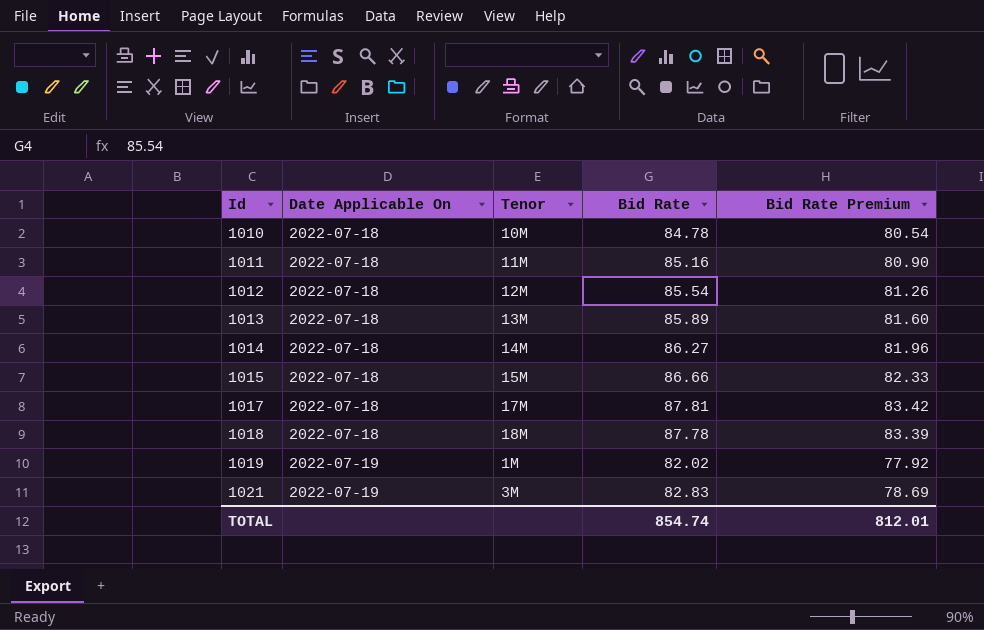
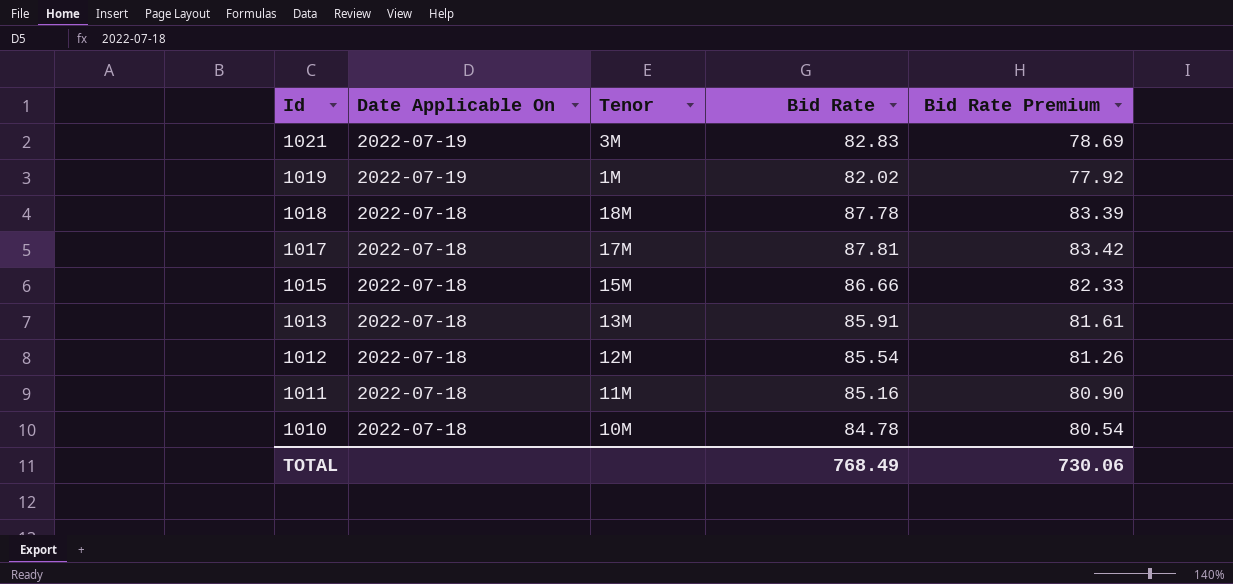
row order: Id ascending -> Id descending
row 1014: 2022-07-18 | 14M | 86.27 | 81.96 -> none
1013 | Bid Rate: 85.89 -> 85.91
1013 | Bid Rate Premium: 81.60 -> 81.61
TOTAL | Bid Rate: 854.74 -> 768.49
TOTAL | Bid Rate Premium: 812.01 -> 730.06

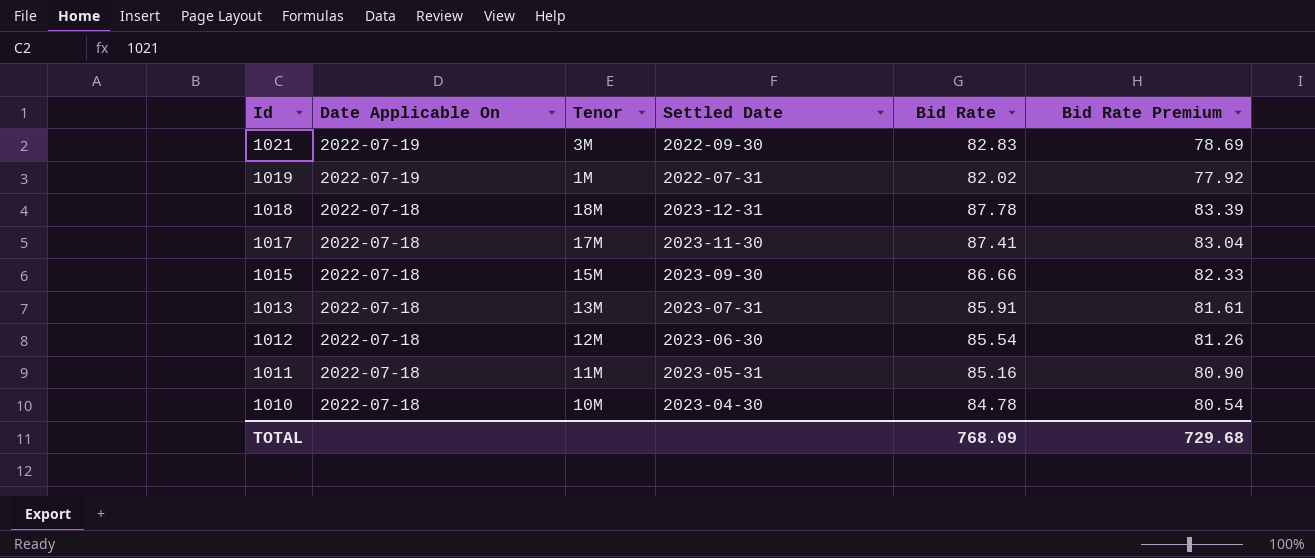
column Settled Date | position: none -> 4
1017 | Bid Rate: 87.81 -> 87.41
1017 | Bid Rate Premium: 83.42 -> 83.04
TOTAL | Bid Rate: 768.49 -> 768.09
TOTAL | Bid Rate Premium: 730.06 -> 729.68

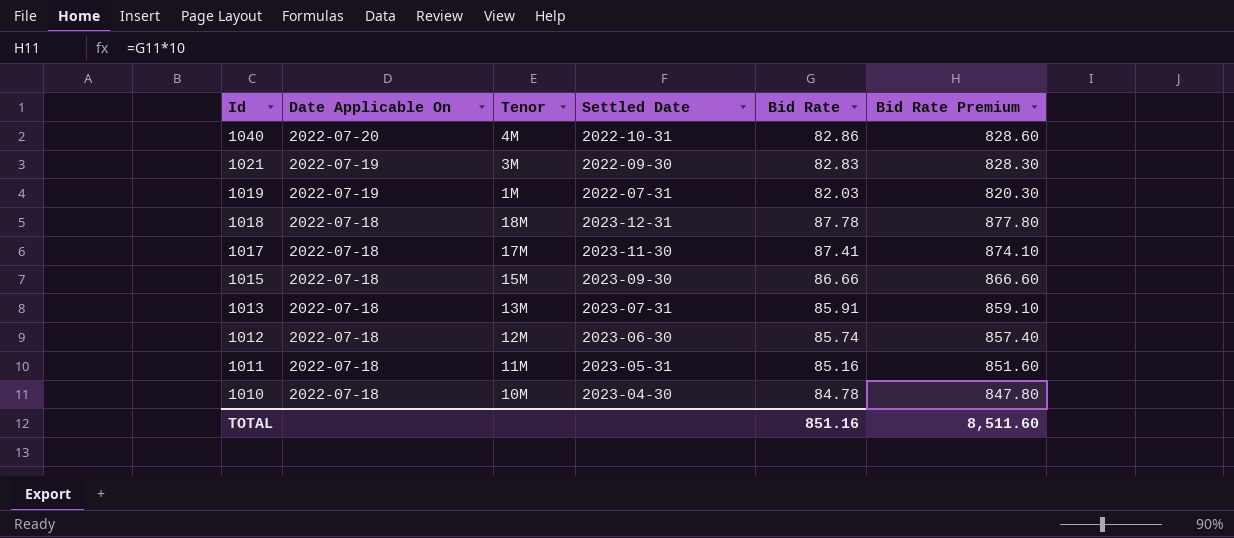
column Bid Rate Premium | formula: [Bid Rate] * 0.95 -> [Bid Rate] * 10
row 1040: none -> 2022-07-20 | 4M | 2022-10-31 | 82.86 | 828.60
1019 | Bid Rate: 82.02 -> 82.03
1012 | Bid Rate: 85.54 -> 85.74
TOTAL | Bid Rate: 768.09 -> 851.16
TOTAL | Bid Rate Premium: 729.68 -> 8,511.60

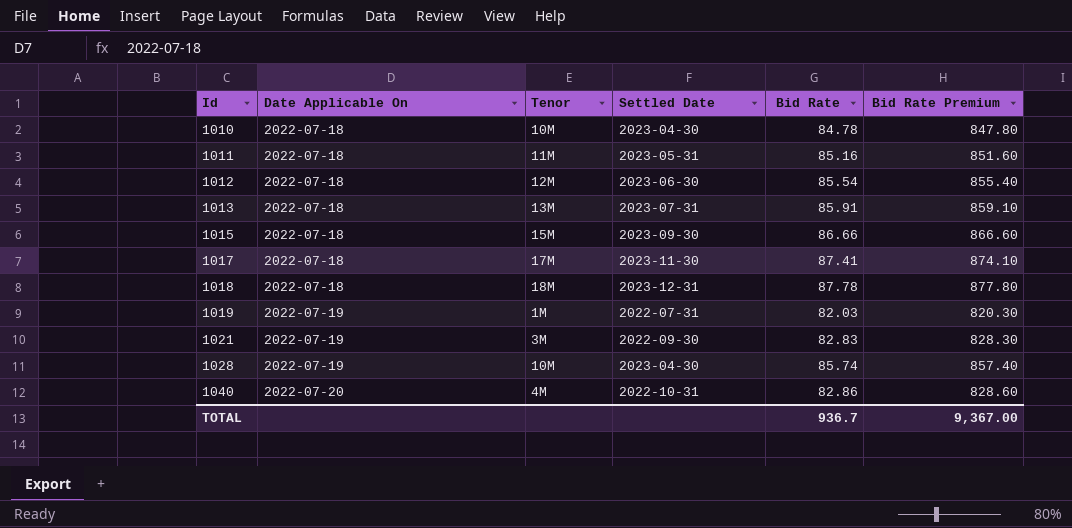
row order: Id descending -> Id ascending
1012 | Bid Rate: 85.74 -> 85.54
1012 | Bid Rate Premium: 857.40 -> 855.40
row 1028: none -> 2022-07-19 | 10M | 2023-04-30 | 85.74 | 857.40
TOTAL | Bid Rate: 851.16 -> 936.7
TOTAL | Bid Rate Premium: 8,511.60 -> 9,367.00

